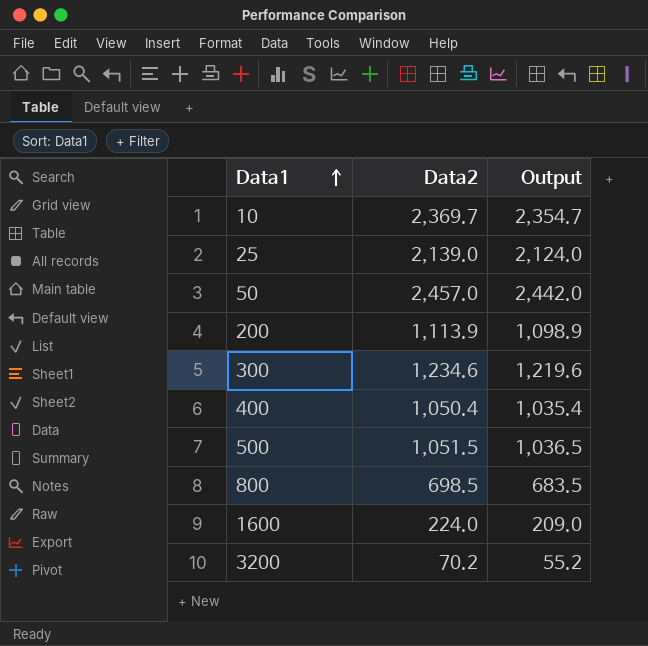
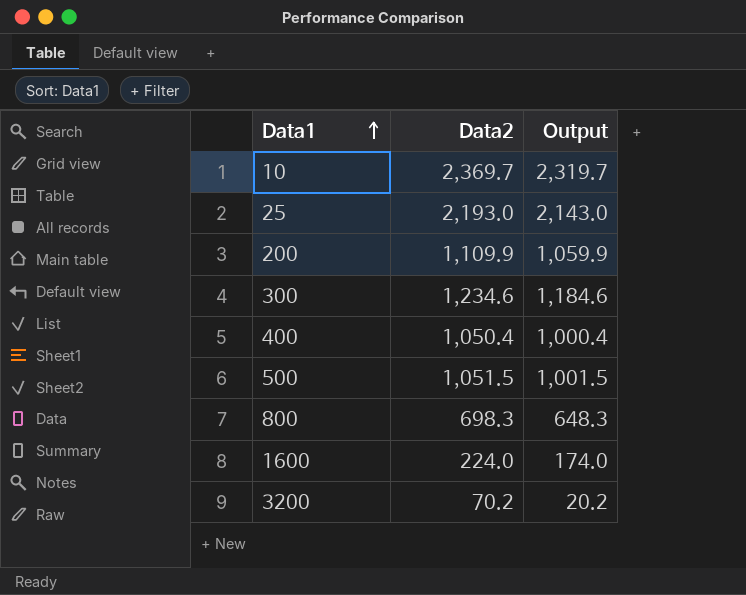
column Output | formula: [Data2] - 15 -> [Data2] - 50
row 50: 2,457.0 | 2,442.0 -> none
25 | Data2: 2,139.0 -> 2,193.0
200 | Data2: 1,113.9 -> 1,109.9
800 | Data2: 698.5 -> 698.3

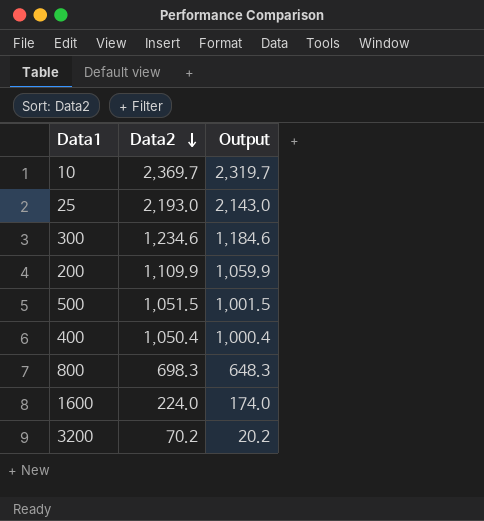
row order: Data1 ascending -> Data2 descending

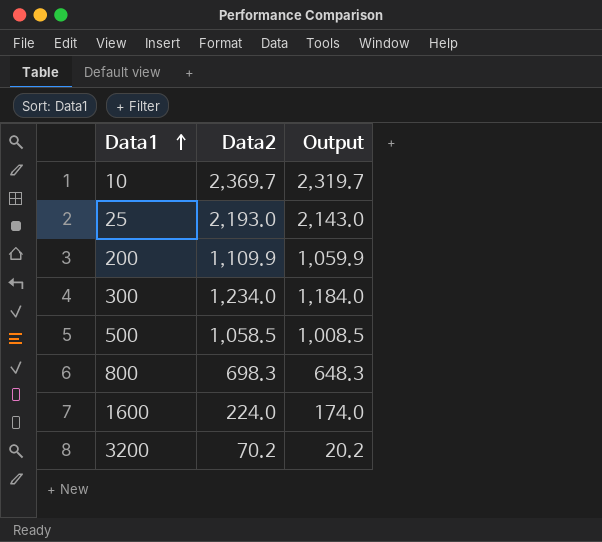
row order: Data2 descending -> Data1 ascending
row 400: 1,050.4 | 1,000.4 -> none
300 | Data2: 1,234.6 -> 1,234.0
300 | Output: 1,184.6 -> 1,184.0
500 | Data2: 1,051.5 -> 1,058.5
500 | Output: 1,001.5 -> 1,008.5

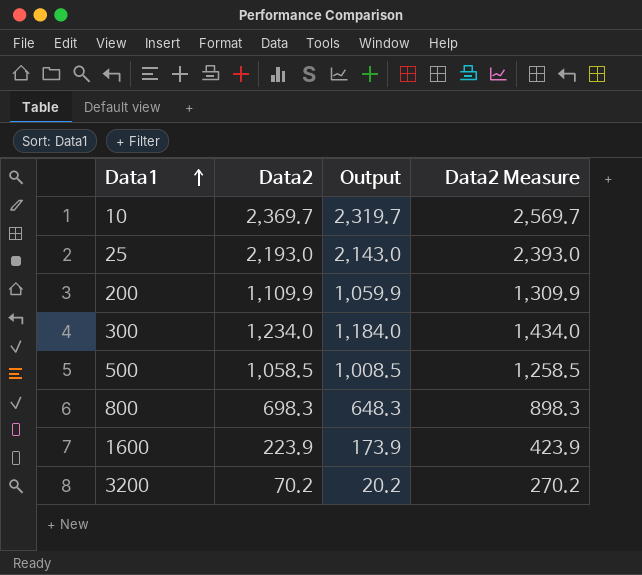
column Data2 Measure | formula: none -> [Data2] + 200
1600 | Data2: 224.0 -> 223.9
1600 | Output: 174.0 -> 173.9

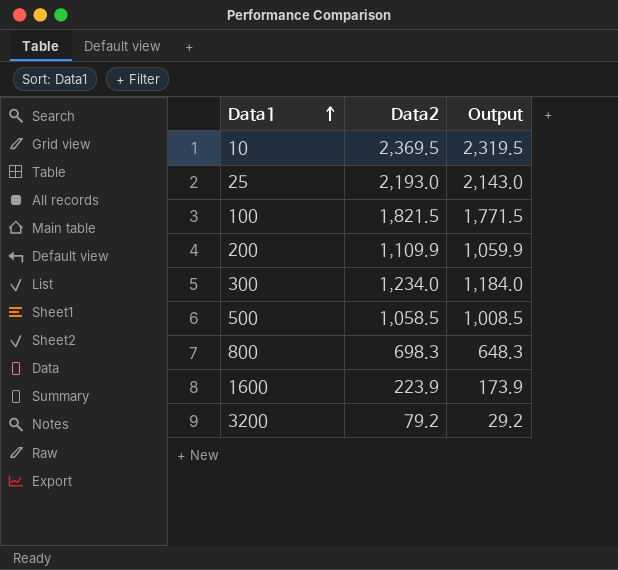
column Data2 Measure | formula: [Data2] + 200 -> none
10 | Data2: 2,369.7 -> 2,369.5
10 | Output: 2,319.7 -> 2,319.5
row 100: none -> 1,821.5 | 1,771.5
3200 | Data2: 70.2 -> 79.2
3200 | Output: 20.2 -> 29.2

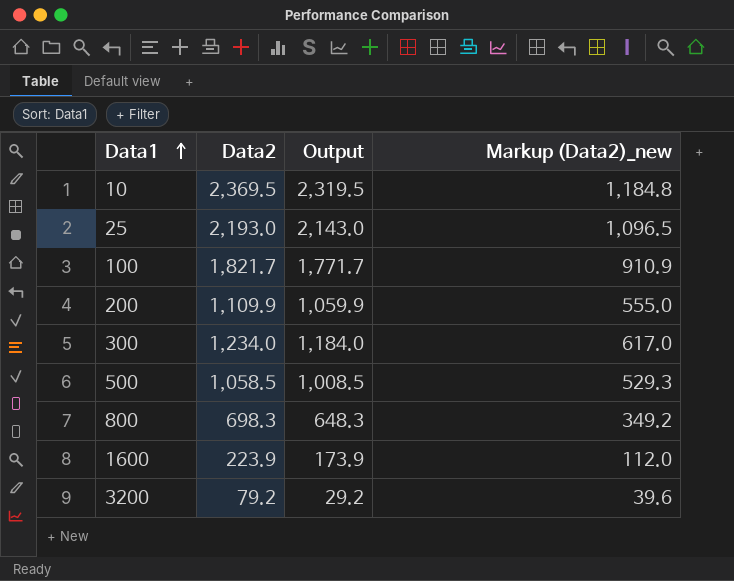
column Markup (Data2)_new | formula: none -> [Data2] * 0.5
100 | Data2: 1,821.5 -> 1,821.7
100 | Output: 1,771.5 -> 1,771.7

